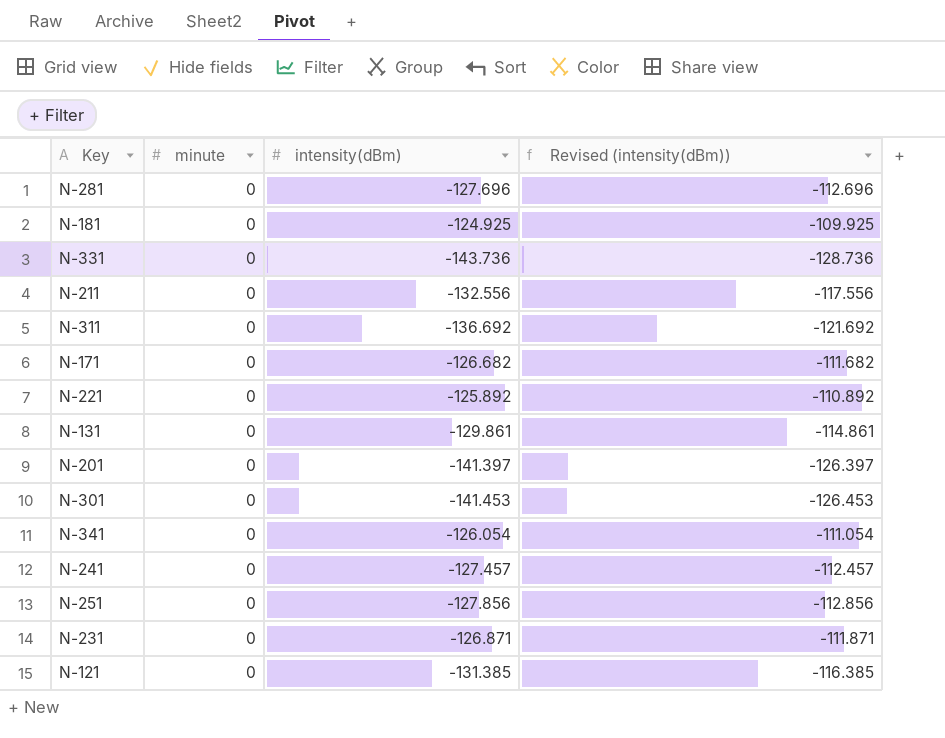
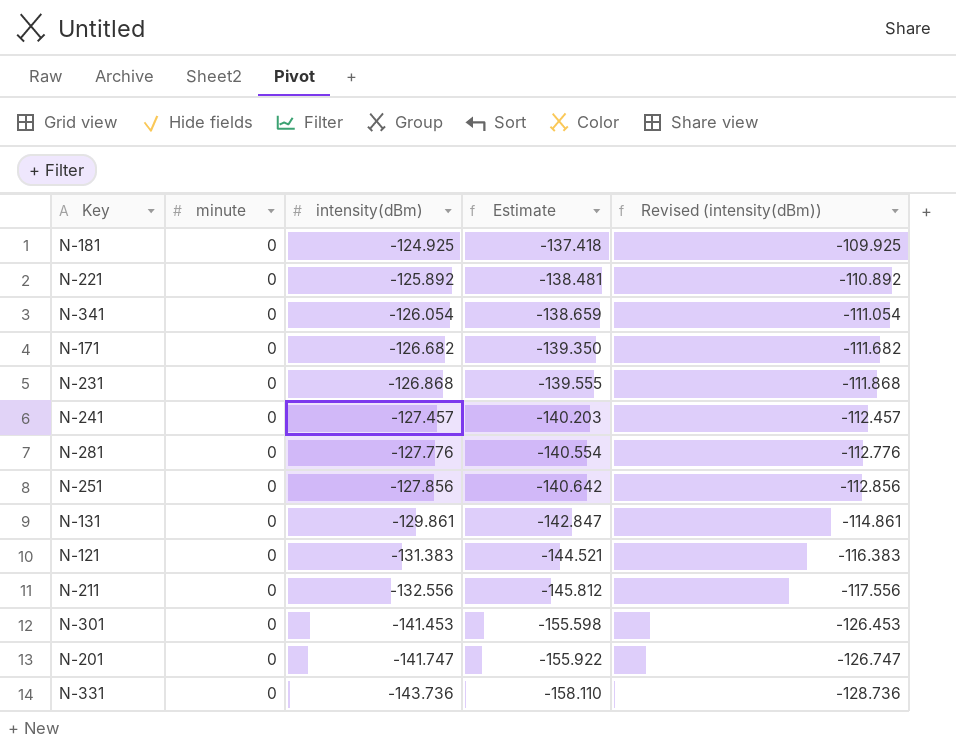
row order: none -> intensity(dBm) descending
column Estimate | formula: none -> [intensity(dBm)] * 1.1
row N-311: 0 | -136.692 | -121.692 -> none
N-231 | intensity(dBm): -126.871 -> -126.868
N-231 | Revised (intensity(dBm)): -111.871 -> -111.868
N-281 | intensity(dBm): -127.696 -> -127.776
N-281 | Revised (intensity(dBm)): -112.696 -> -112.776
N-121 | intensity(dBm): -131.385 -> -131.383
N-121 | Revised (intensity(dBm)): -116.385 -> -116.383
N-201 | intensity(dBm): -141.397 -> -141.747
N-201 | Revised (intensity(dBm)): -126.397 -> -126.747

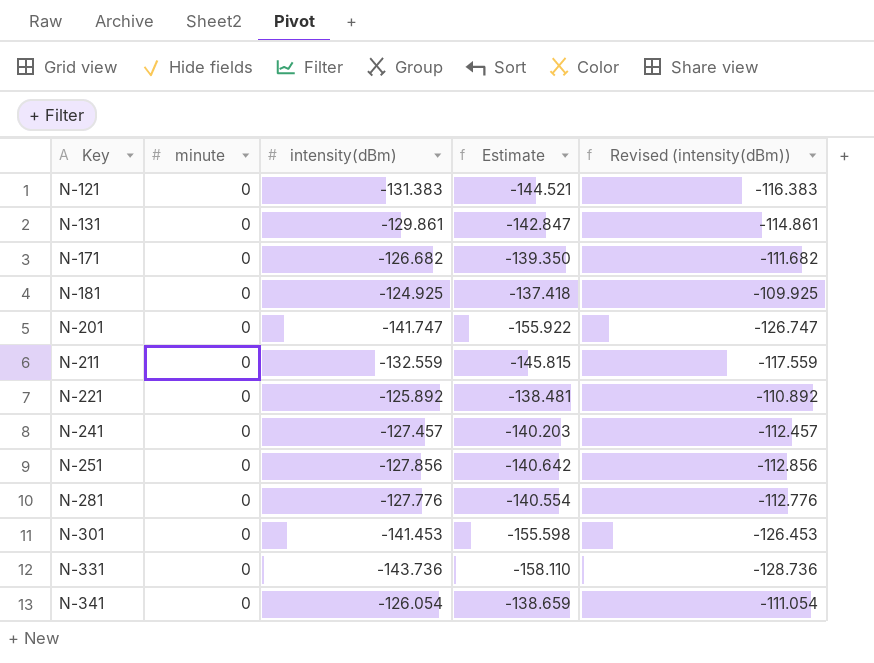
row order: intensity(dBm) descending -> Key ascending
row N-231: 0 | -126.868 | -139.555 | -111.868 -> none
N-211 | intensity(dBm): -132.556 -> -132.559
N-211 | Estimate: -145.812 -> -145.815
N-211 | Revised (intensity(dBm)): -117.556 -> -117.559

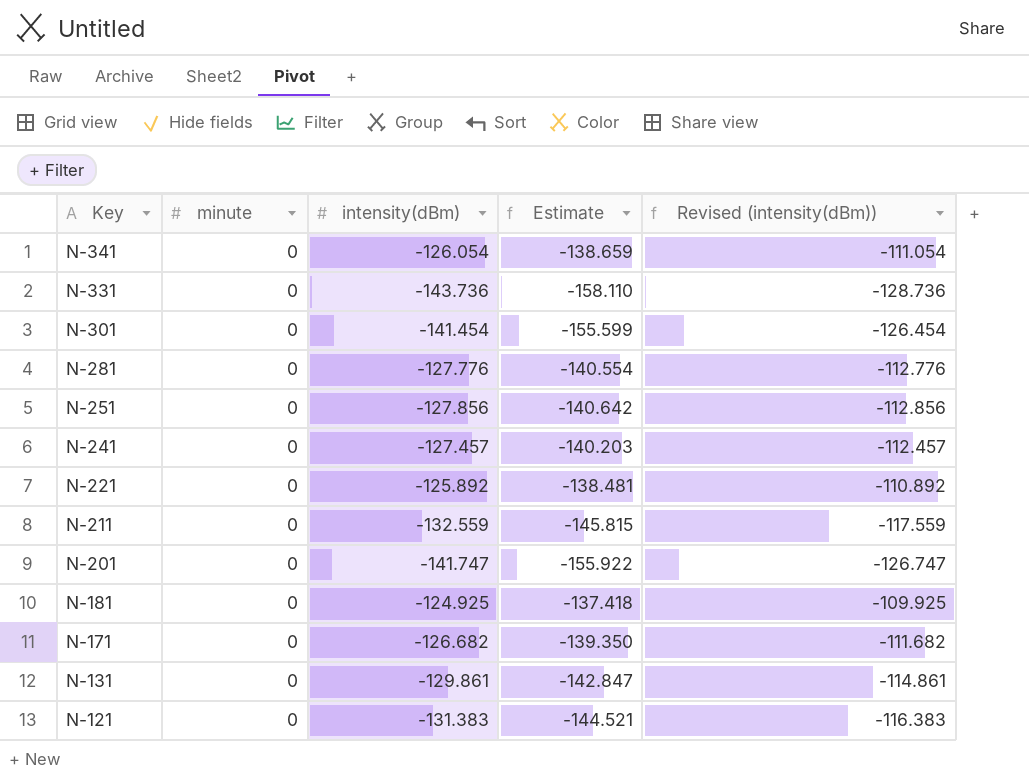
row order: Key ascending -> Key descending
N-301 | intensity(dBm): -141.453 -> -141.454
N-301 | Estimate: -155.598 -> -155.599
N-301 | Revised (intensity(dBm)): -126.453 -> -126.454

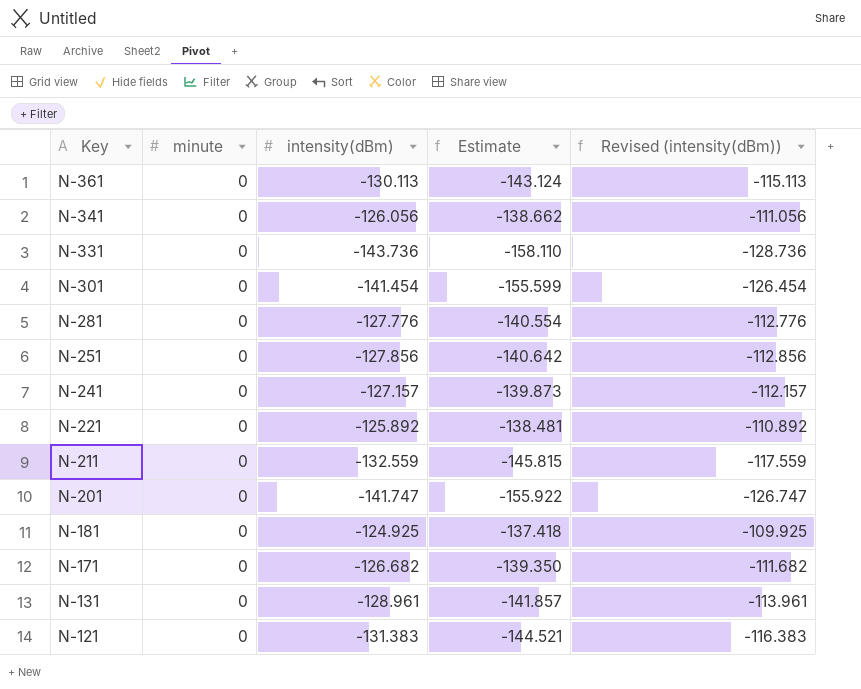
row N-361: none -> 0 | -130.113 | -143.124 | -115.113
N-341 | intensity(dBm): -126.054 -> -126.056
N-341 | Estimate: -138.659 -> -138.662
N-341 | Revised (intensity(dBm)): -111.054 -> -111.056
N-241 | intensity(dBm): -127.457 -> -127.157
N-241 | Estimate: -140.203 -> -139.873
N-241 | Revised (intensity(dBm)): -112.457 -> -112.157
N-131 | intensity(dBm): -129.861 -> -128.961
N-131 | Estimate: -142.847 -> -141.857
N-131 | Revised (intensity(dBm)): -114.861 -> -113.961

